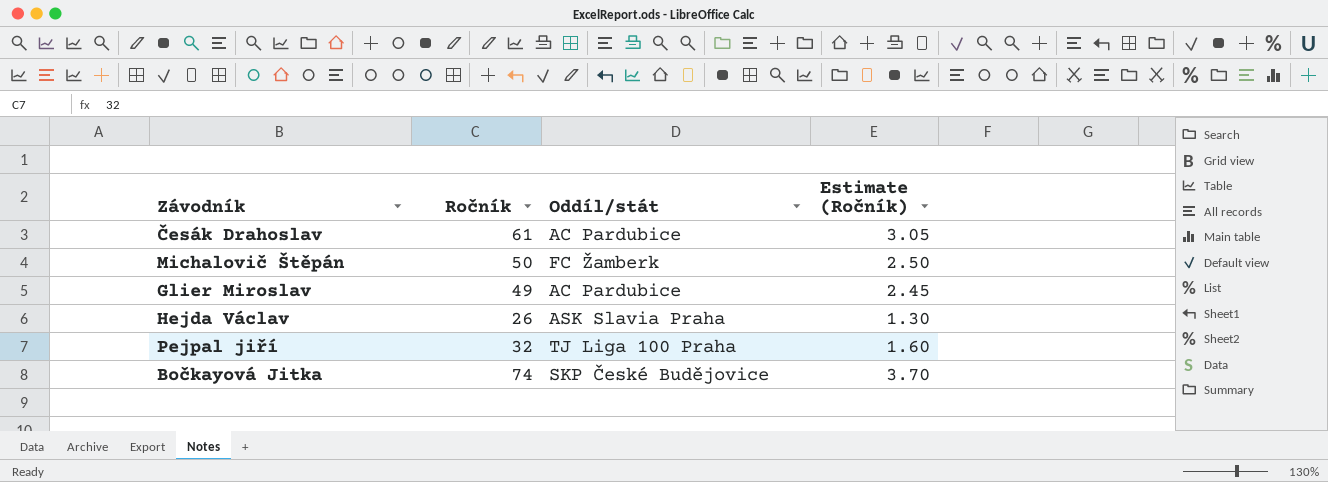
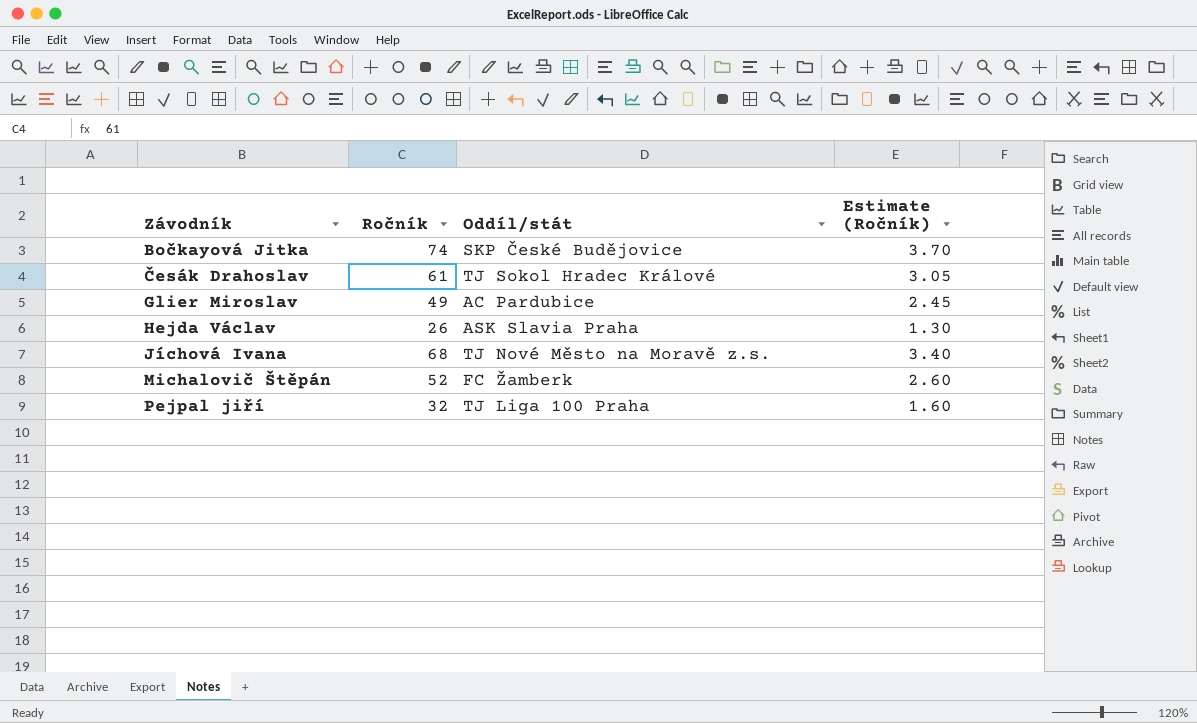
row order: none -> Závodník ascending
Česák Drahoslav | Oddíl/stát: AC Pardubice -> TJ Sokol Hradec Králové
row Jíchová Ivana: none -> 68 | TJ Nové Město na Moravě z.s. | 3.40
Michalovič Štěpán | Ročník: 50 -> 52
Michalovič Štěpán | Estimate (Ročník): 2.50 -> 2.60

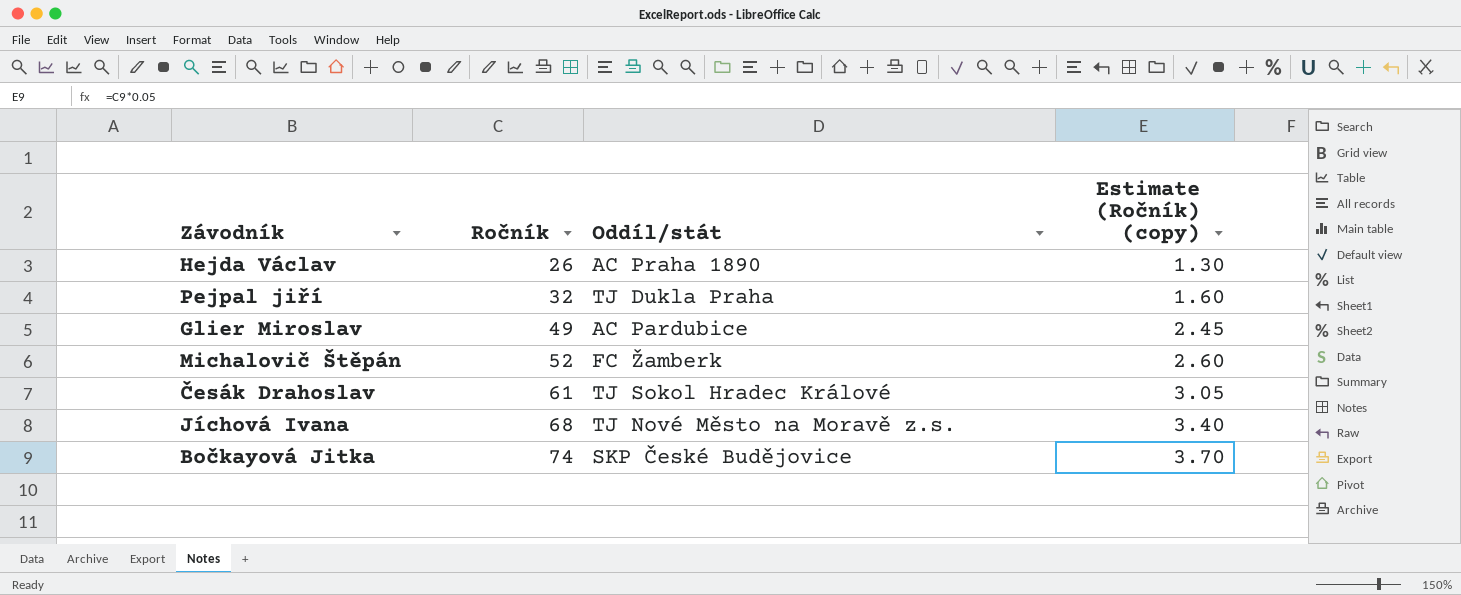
row order: Závodník ascending -> Ročník ascending
column name: Estimate (Ročník) -> Estimate (Ročník) (copy)
Hejda Václav | Oddíl/stát: ASK Slavia Praha -> AC Praha 1890
Pejpal jiří | Oddíl/stát: TJ Liga 100 Praha -> TJ Dukla Praha

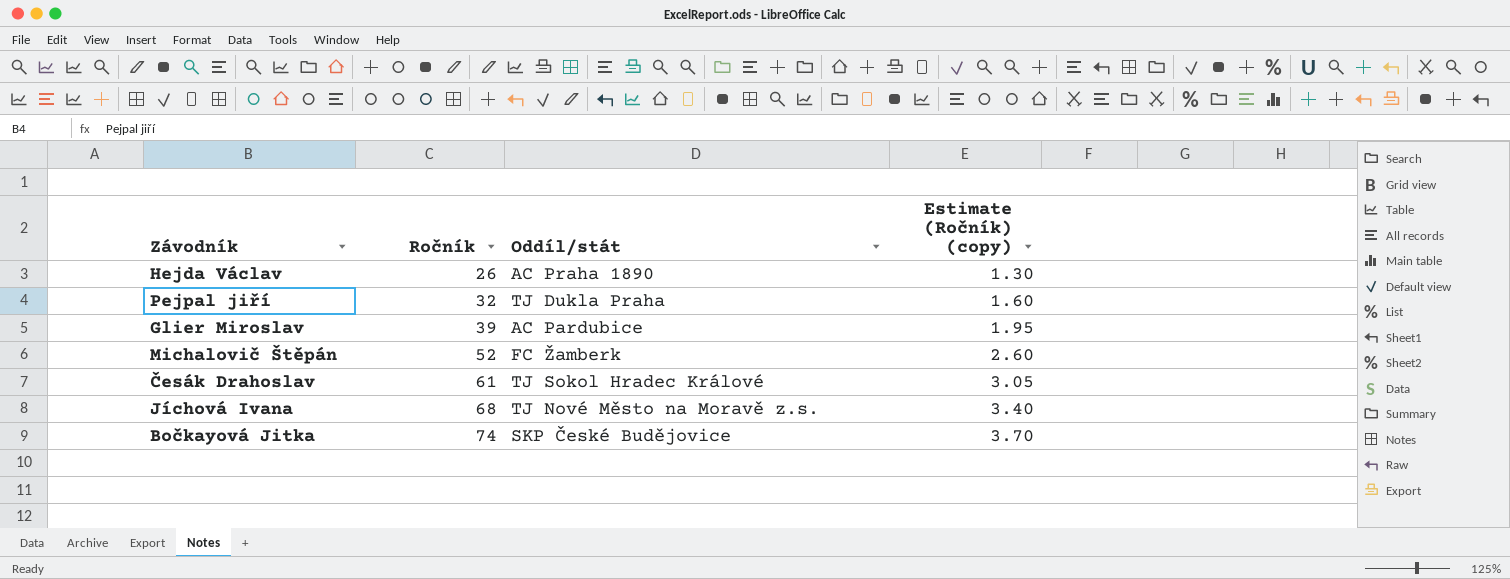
Glier Miroslav | Ročník: 49 -> 39
Glier Miroslav | Estimate (Ročník) (copy): 2.45 -> 1.95

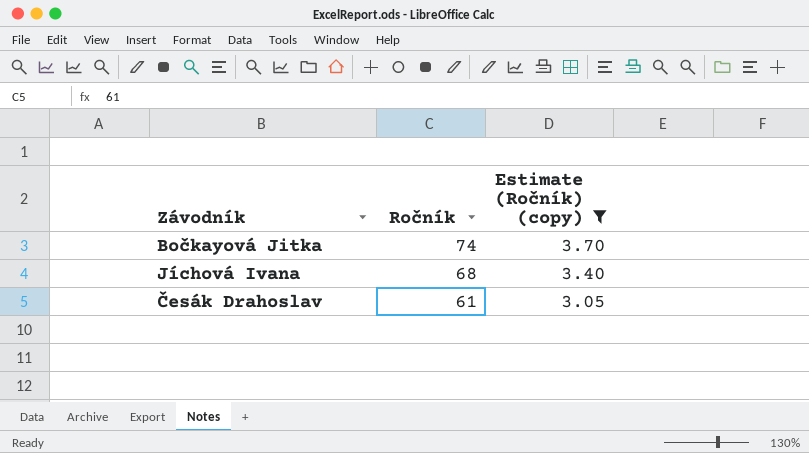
filter: none -> Estimate (Ročník) (copy) >= 3.05
row order: Ročník ascending -> Ročník descending
column Oddíl/stát | position: 3 -> none

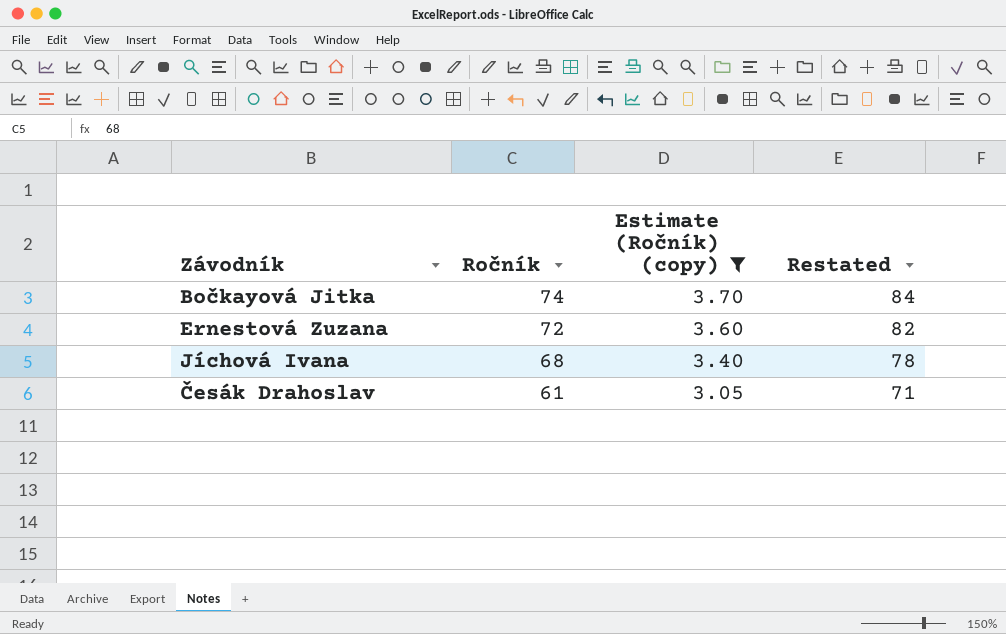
column Restated | formula: none -> [Ročník] + 10
row Ernestová Zuzana: none -> 72 | 3.60 | 82

